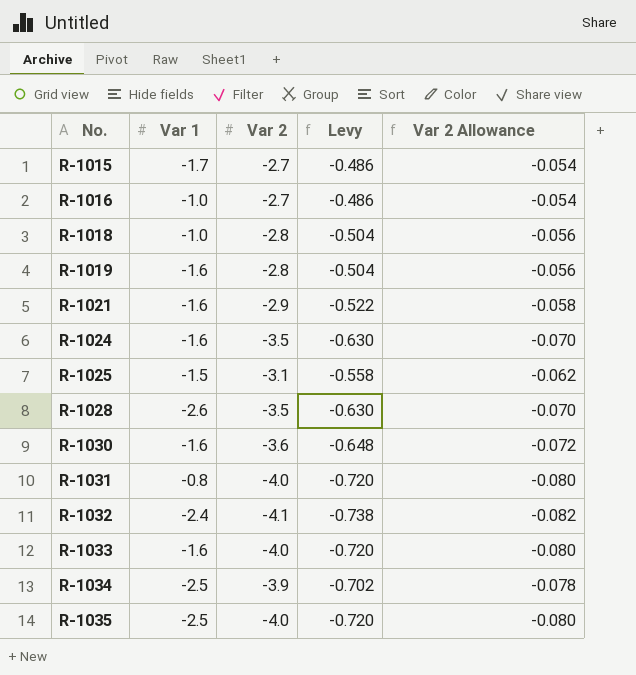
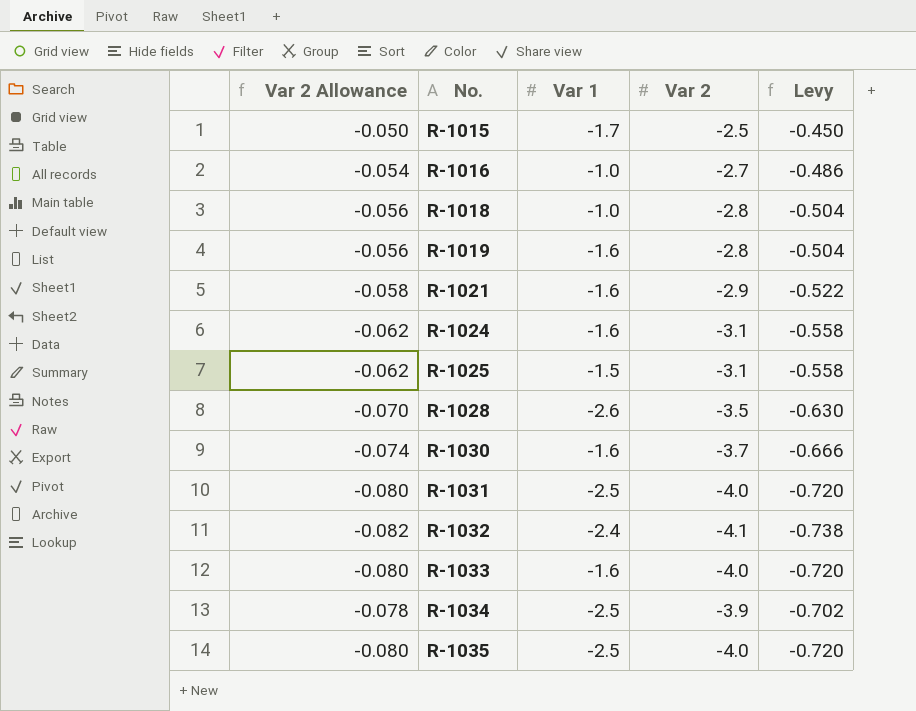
column Var 2 Allowance | position: 5 -> 1
R-1015 | Var 2 Allowance: -0.054 -> -0.050
R-1015 | Var 2: -2.7 -> -2.5
R-1015 | Levy: -0.486 -> -0.450
R-1024 | Var 2 Allowance: -0.070 -> -0.062
R-1024 | Var 2: -3.5 -> -3.1
R-1024 | Levy: -0.630 -> -0.558
R-1030 | Var 2 Allowance: -0.072 -> -0.074
R-1030 | Var 2: -3.6 -> -3.7
R-1030 | Levy: -0.648 -> -0.666
R-1031 | Var 1: -0.8 -> -2.5

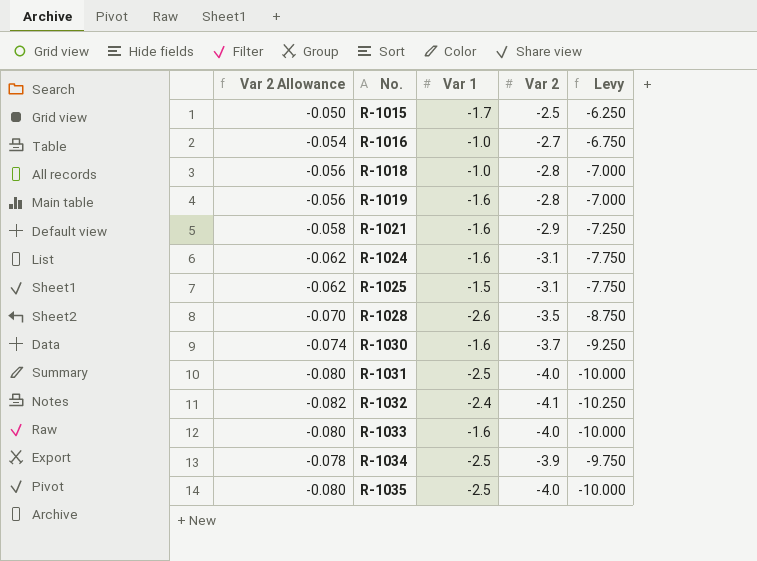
column Levy | formula: [Var 2] * 0.18 -> [Var 2] * 2.5

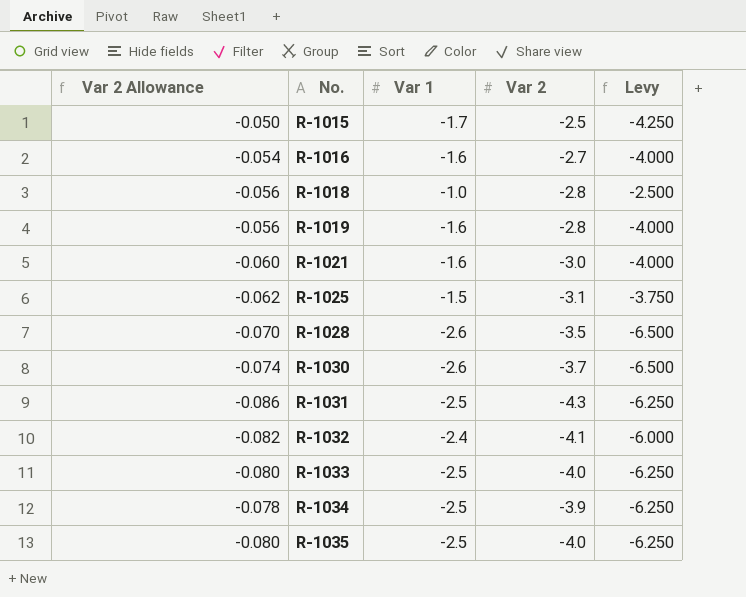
column Levy | formula: [Var 2] * 2.5 -> [Var 1] * 2.5
row R-1024: -0.062 | -1.6 | -3.1 | -7.750 -> none
R-1016 | Var 1: -1.0 -> -1.6
R-1021 | Var 2 Allowance: -0.058 -> -0.060
R-1021 | Var 2: -2.9 -> -3.0
R-1030 | Var 1: -1.6 -> -2.6
R-1031 | Var 2 Allowance: -0.080 -> -0.086
R-1031 | Var 2: -4.0 -> -4.3
R-1033 | Var 1: -1.6 -> -2.5

